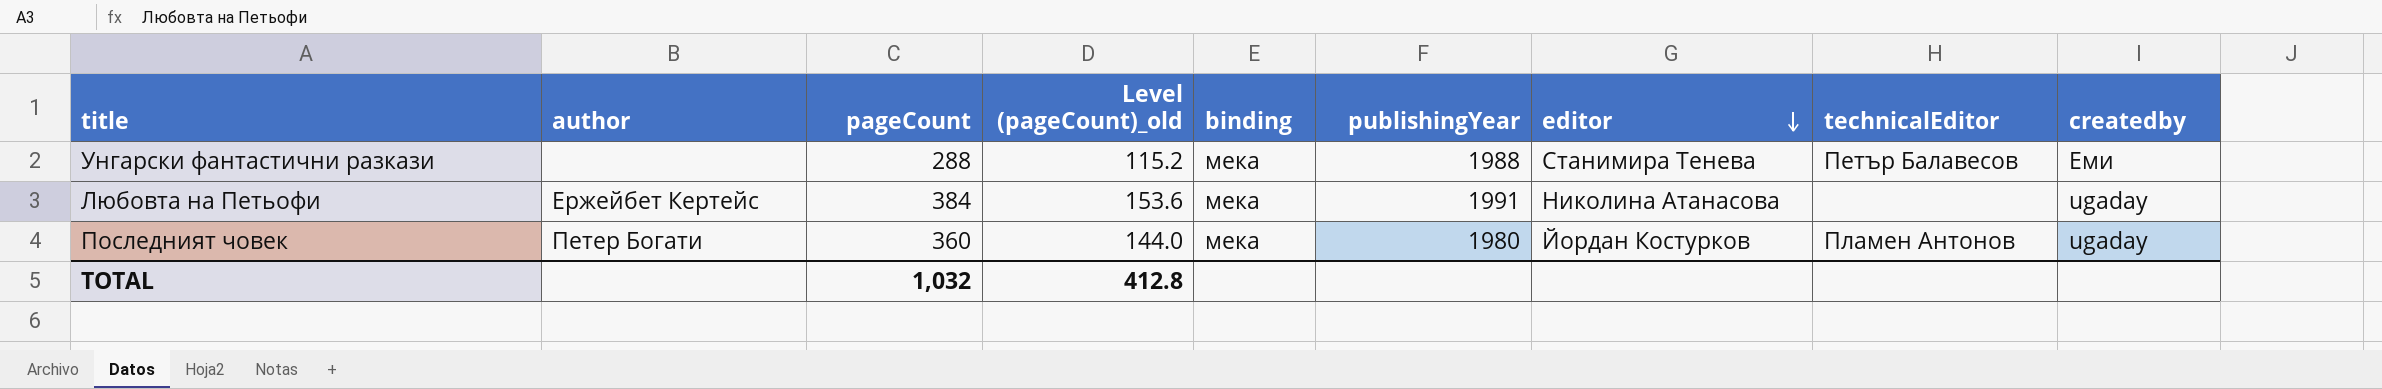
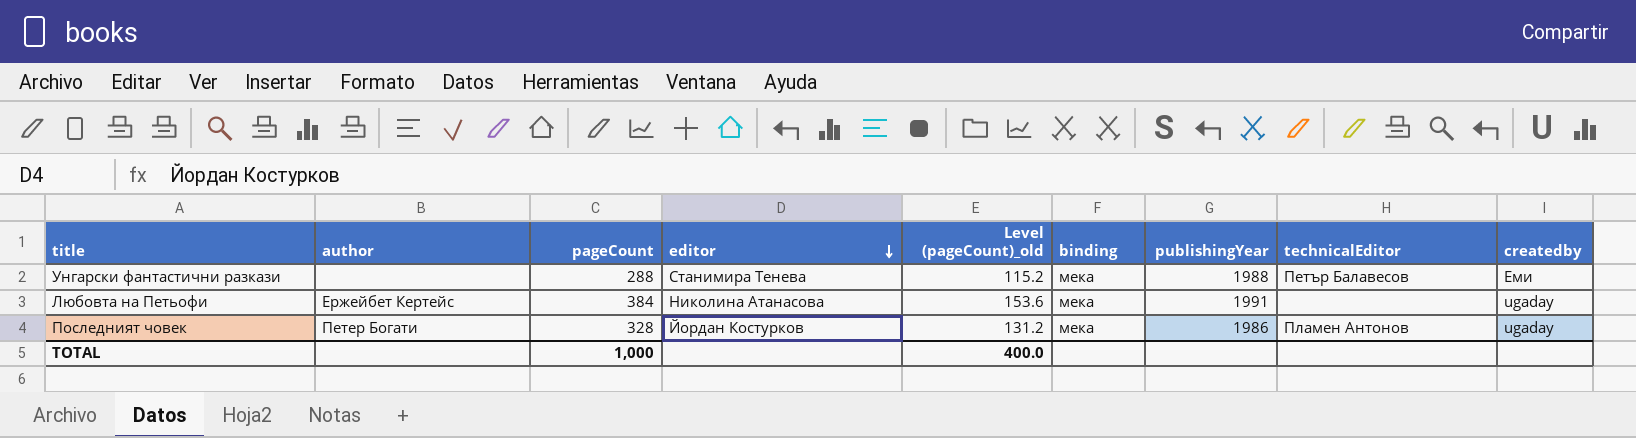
column editor | position: 7 -> 4
Последният човек | pageCount: 360 -> 328
Последният човек | Level (pageCount)_old: 144.0 -> 131.2
Последният човек | publishingYear: 1980 -> 1986
TOTAL | pageCount: 1,032 -> 1,000
TOTAL | Level (pageCount)_old: 412.8 -> 400.0

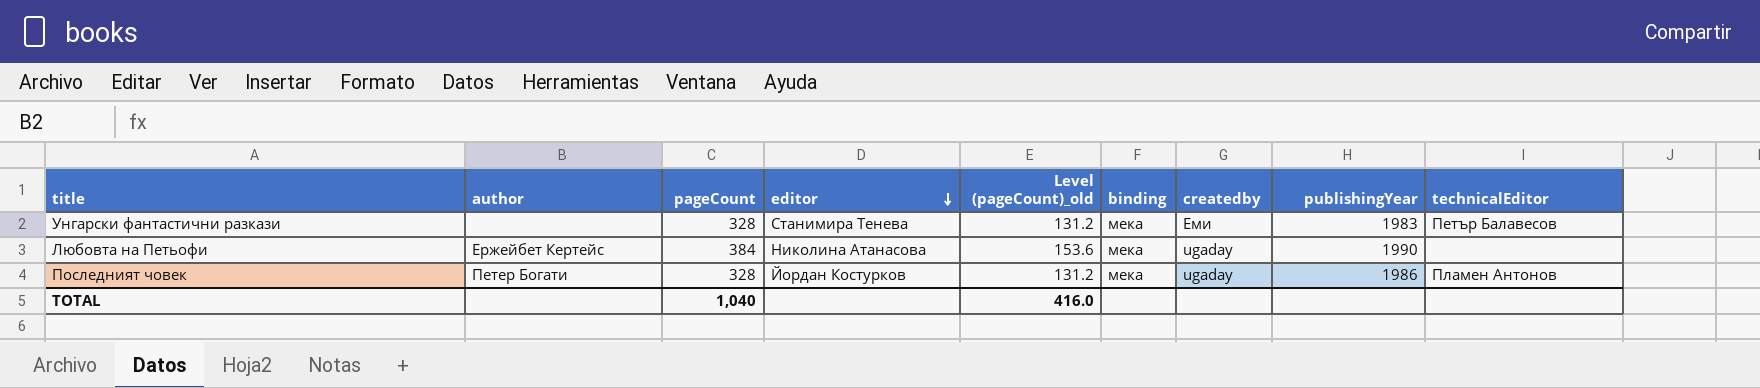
column createdby | position: 9 -> 7
Унгарски фантастични разкази | pageCount: 288 -> 328
Унгарски фантастични разкази | Level (pageCount)_old: 115.2 -> 131.2
Унгарски фантастични разкази | publishingYear: 1988 -> 1983
Любовта на Петьофи | publishingYear: 1991 -> 1990
TOTAL | pageCount: 1,000 -> 1,040
TOTAL | Level (pageCount)_old: 400.0 -> 416.0

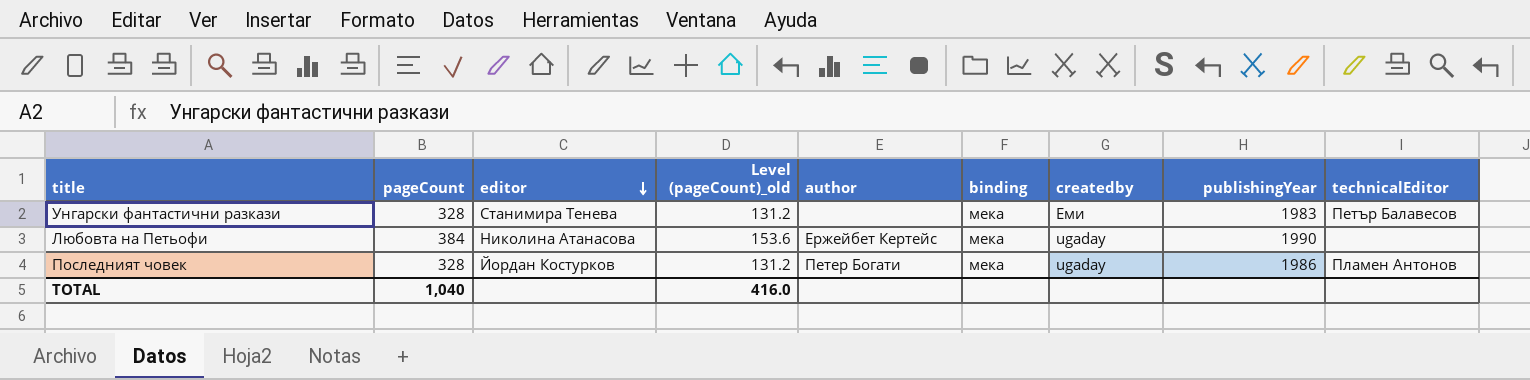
column author | position: 2 -> 5

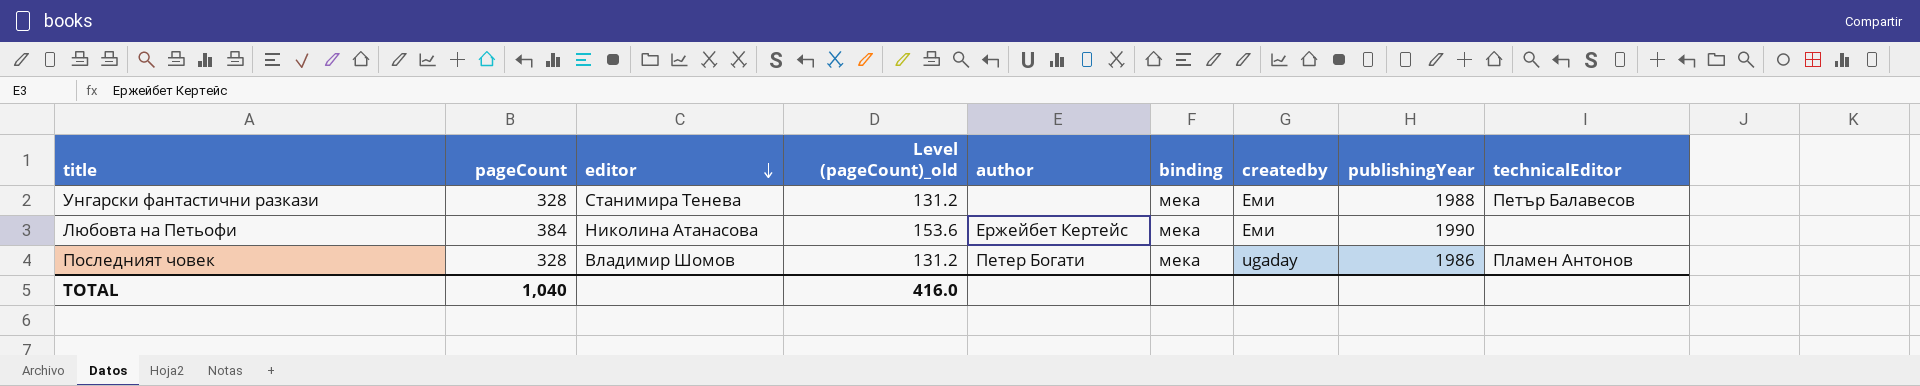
Унгарски фантастични разкази | publishingYear: 1983 -> 1988
Любовта на Петьофи | createdby: ugaday -> Еми
Последният човек | editor: Йордан Костурков -> Владимир Шомов

